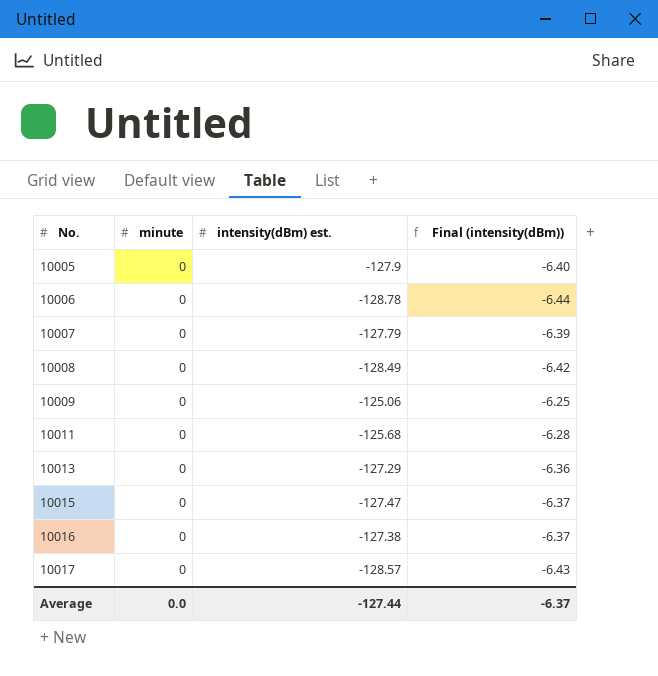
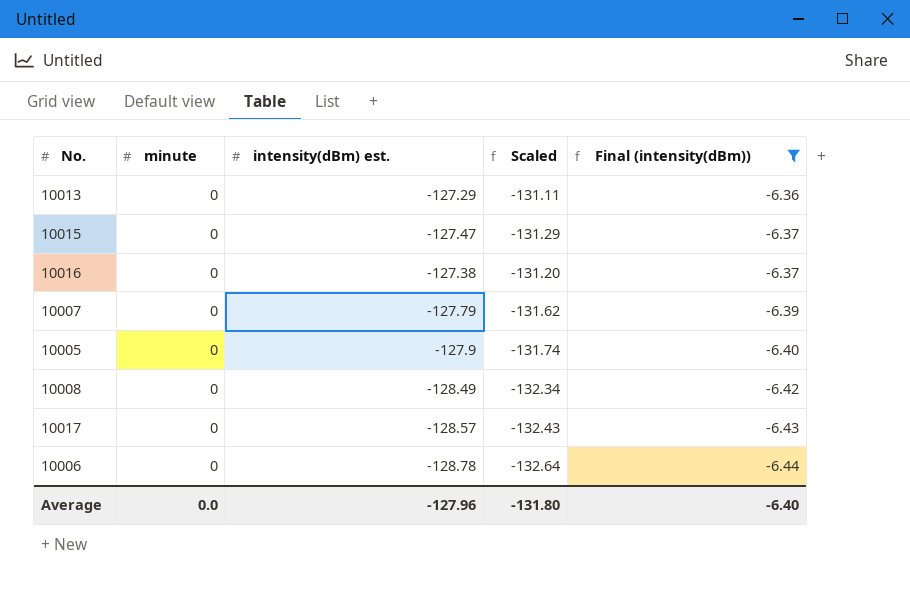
filter: none -> Final (intensity(dBm)) <= -6.36
row order: No. ascending -> Final (intensity(dBm)) descending
column Scaled | formula: none -> [intensity(dBm) est.] * 1.03
Average | intensity(dBm) est.: -127.44 -> -127.96
Average | Final (intensity(dBm)): -6.37 -> -6.40

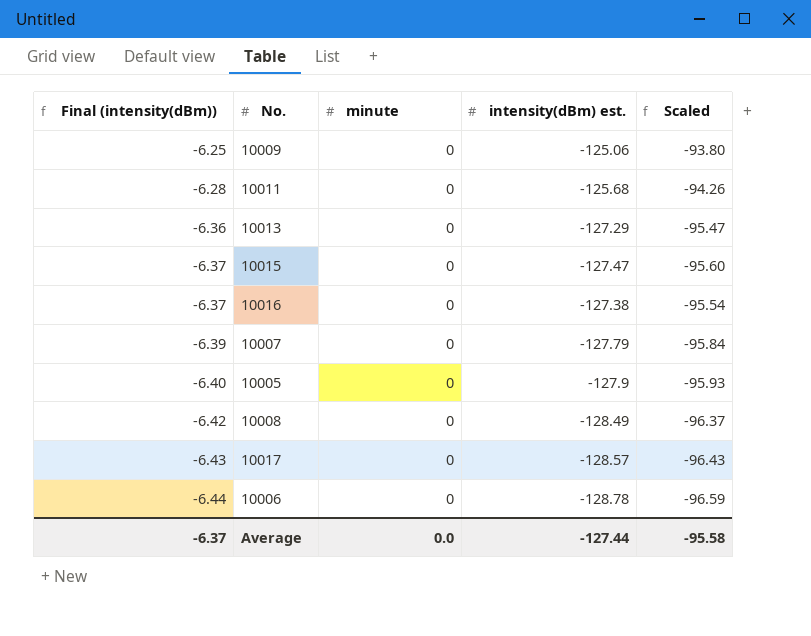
filter: Final (intensity(dBm)) <= -6.36 -> none
column Final (intensity(dBm)) | position: 5 -> 1
column Scaled | formula: [intensity(dBm) est.] * 1.03 -> [intensity(dBm) est.] * 0.75
Average | Final (intensity(dBm)): -6.40 -> -6.37
Average | intensity(dBm) est.: -127.96 -> -127.44
Average | Scaled: -131.80 -> -95.58

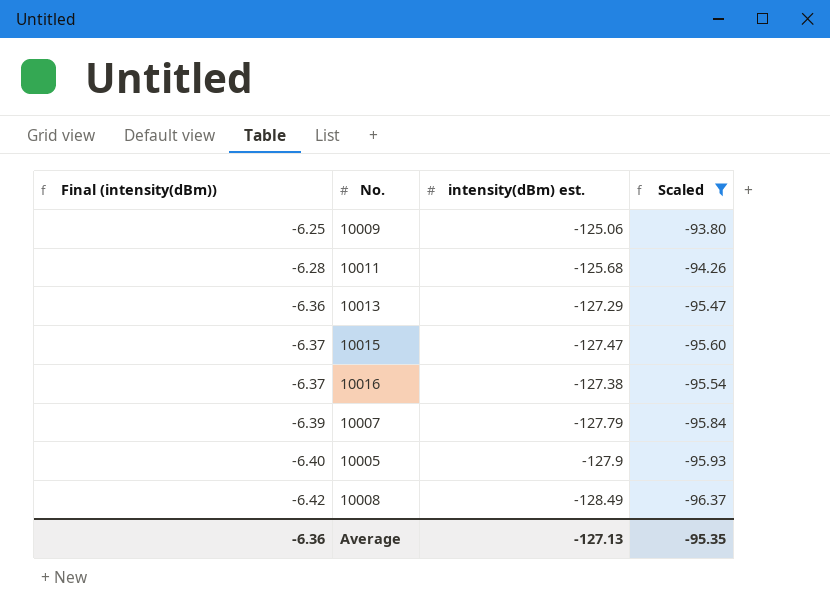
filter: none -> Scaled >= -96.37
column minute | position: 3 -> none
Average | Final (intensity(dBm)): -6.37 -> -6.36
Average | intensity(dBm) est.: -127.44 -> -127.13
Average | Scaled: -95.58 -> -95.35

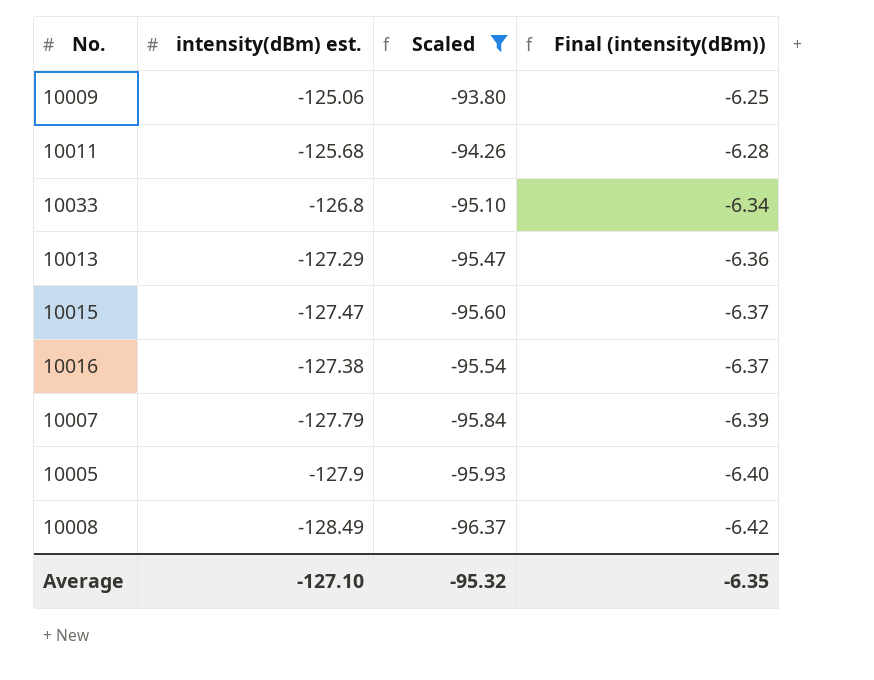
column Final (intensity(dBm)) | position: 1 -> 4
row 10033: none -> -126.8 | -95.10 | -6.34
Average | intensity(dBm) est.: -127.13 -> -127.10
Average | Scaled: -95.35 -> -95.32
Average | Final (intensity(dBm)): -6.36 -> -6.35

